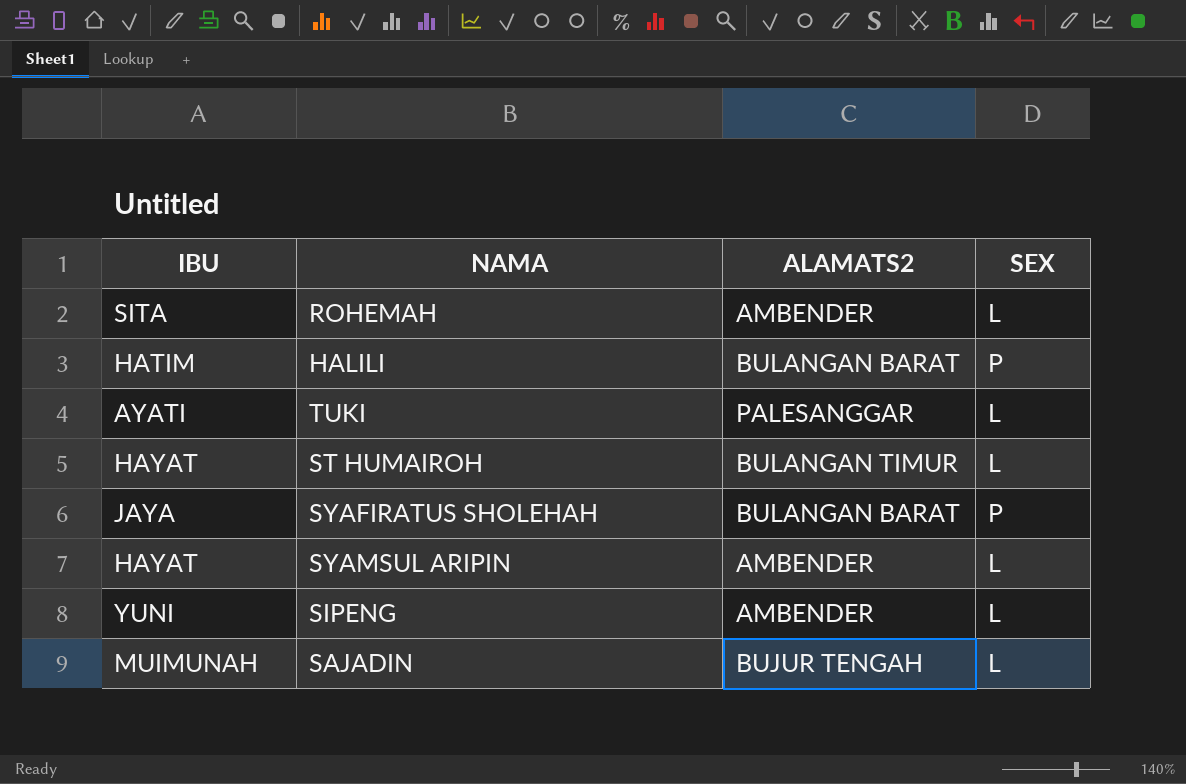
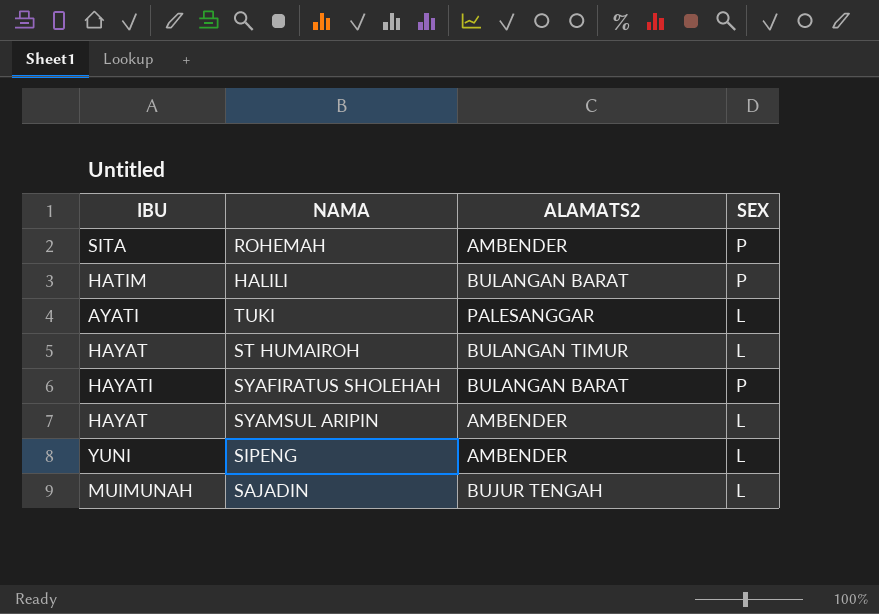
ROHEMAH | SEX: L -> P
SYAFIRATUS SHOLEHAH | IBU: JAYA -> HAYATI

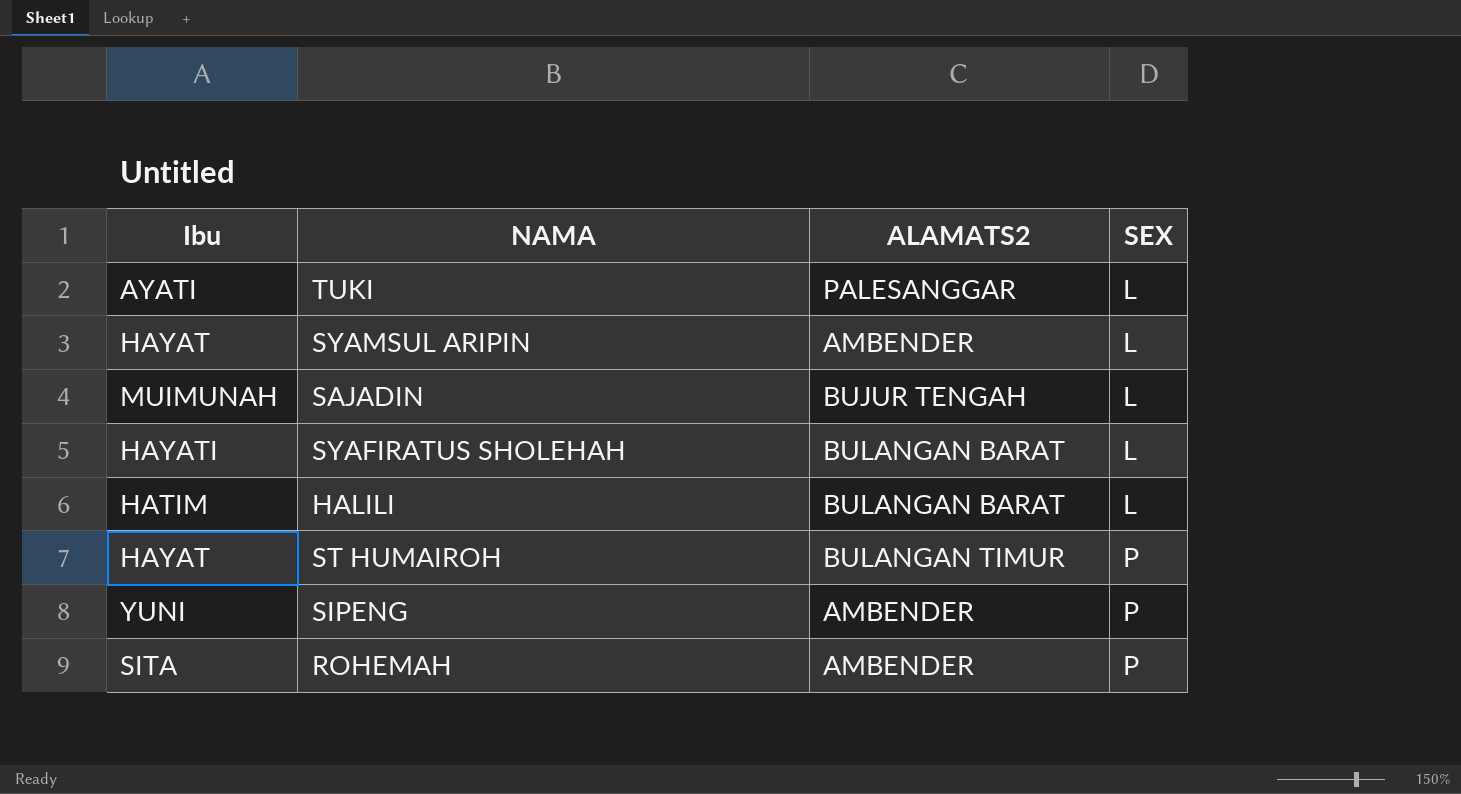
row order: none -> SEX ascending
column name: IBU -> Ibu
SYAFIRATUS SHOLEHAH | SEX: P -> L
HALILI | SEX: P -> L
ST HUMAIROH | SEX: L -> P
SIPENG | SEX: L -> P

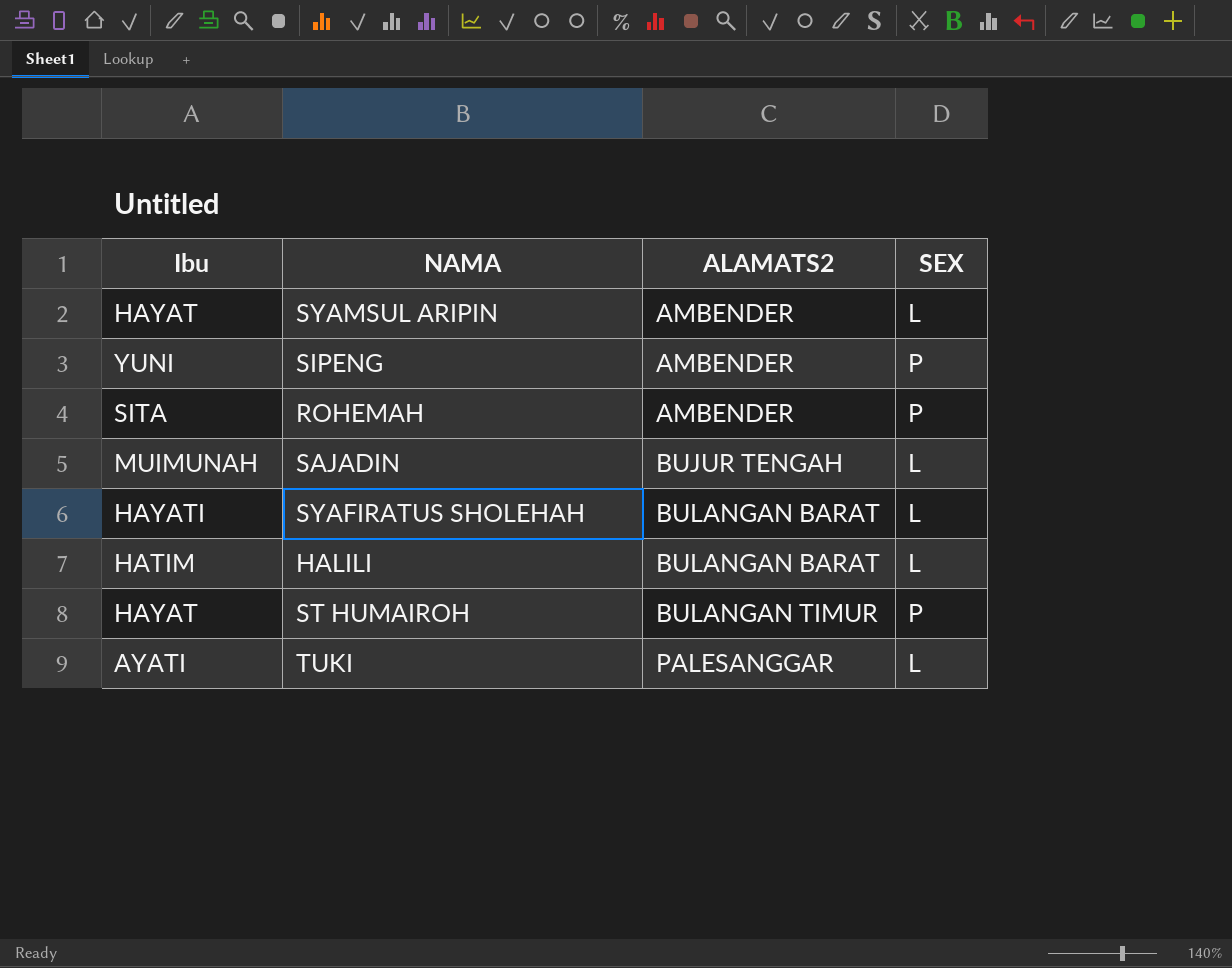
row order: SEX ascending -> ALAMATS2 ascending

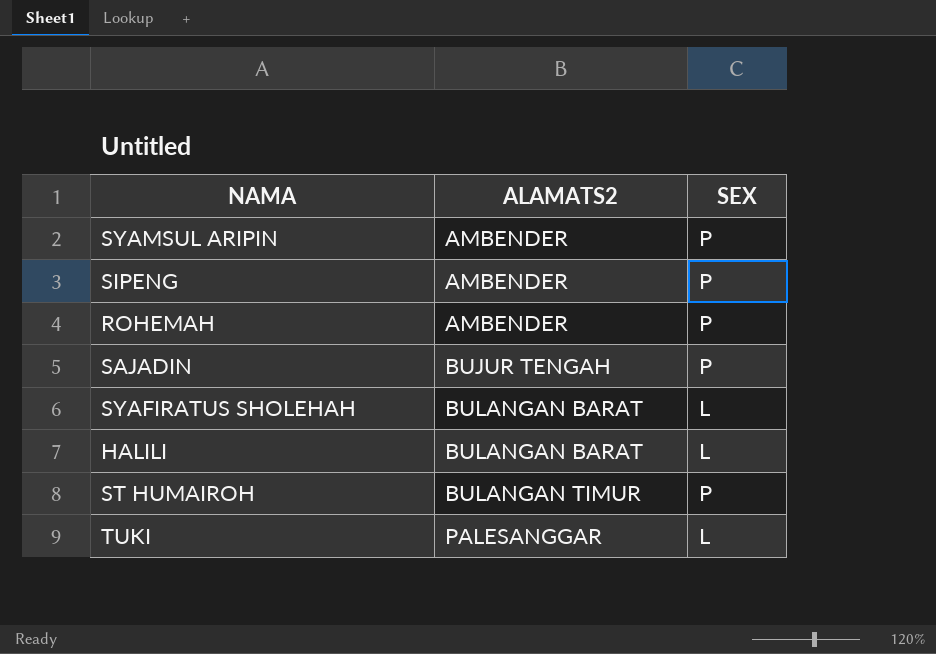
column Ibu | position: 1 -> none
SYAMSUL ARIPIN | SEX: L -> P
SAJADIN | SEX: L -> P

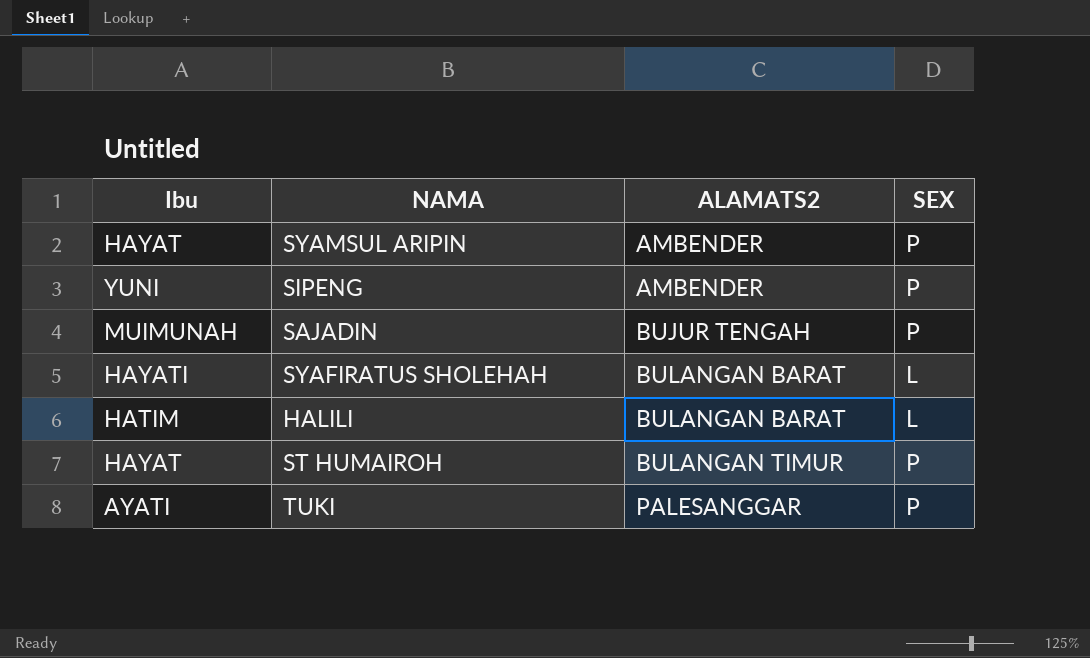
column Ibu | position: none -> 1
row ROHEMAH: AMBENDER | P -> none
TUKI | SEX: L -> P

